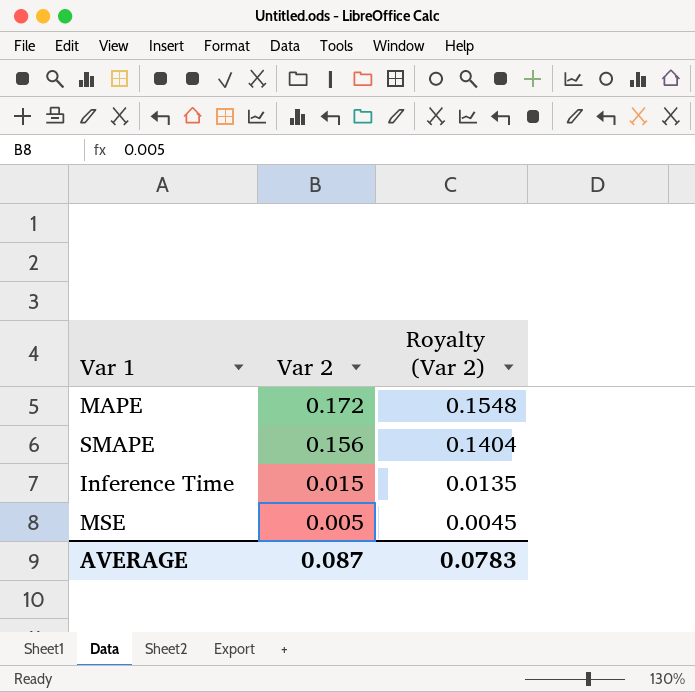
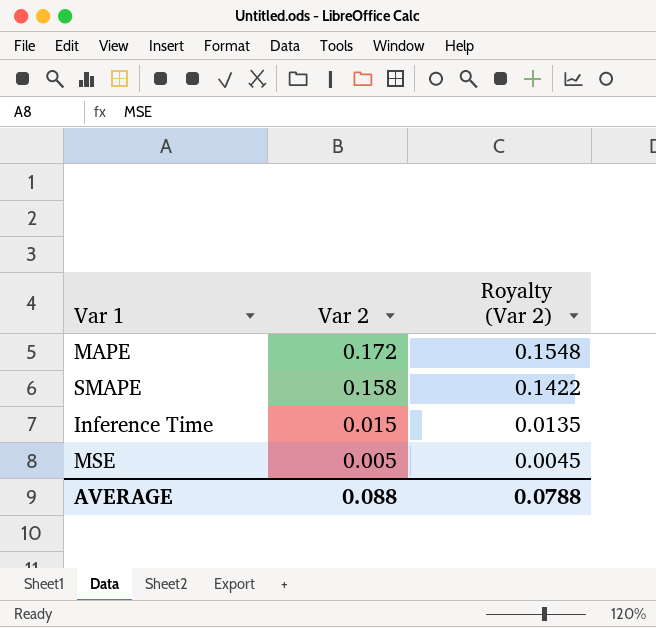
SMAPE | Var 2: 0.156 -> 0.158
SMAPE | Royalty (Var 2): 0.1404 -> 0.1422
AVERAGE | Var 2: 0.087 -> 0.088
AVERAGE | Royalty (Var 2): 0.0783 -> 0.0788

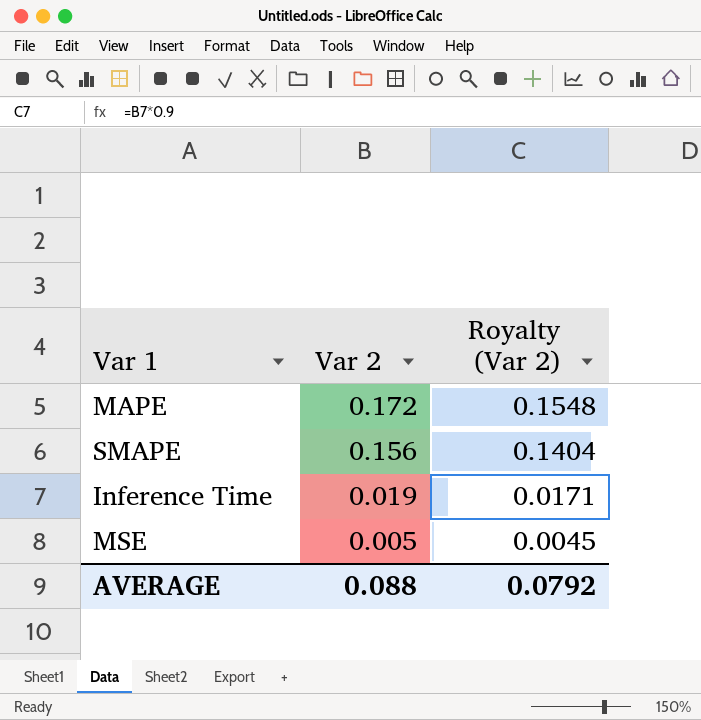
SMAPE | Var 2: 0.158 -> 0.156
SMAPE | Royalty (Var 2): 0.1422 -> 0.1404
Inference Time | Var 2: 0.015 -> 0.019
Inference Time | Royalty (Var 2): 0.0135 -> 0.0171
AVERAGE | Royalty (Var 2): 0.0788 -> 0.0792

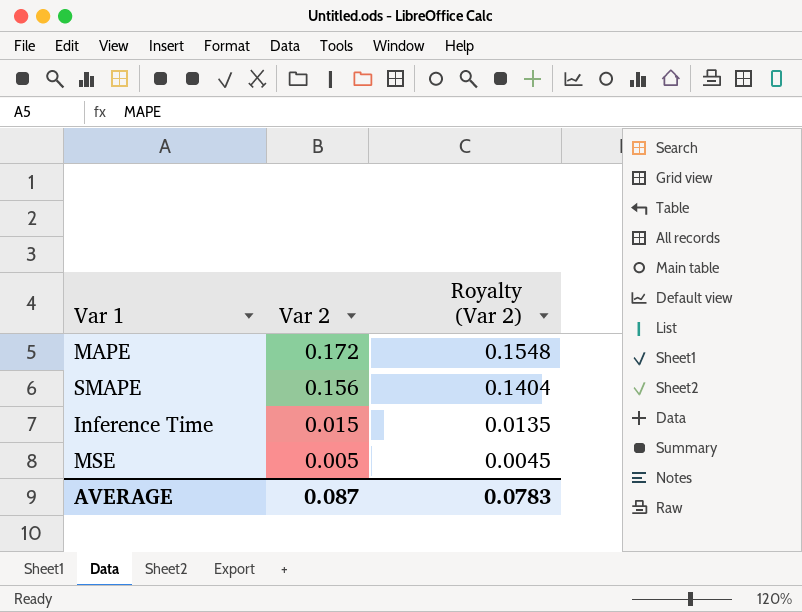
Inference Time | Var 2: 0.019 -> 0.015
Inference Time | Royalty (Var 2): 0.0171 -> 0.0135
AVERAGE | Var 2: 0.088 -> 0.087
AVERAGE | Royalty (Var 2): 0.0792 -> 0.0783

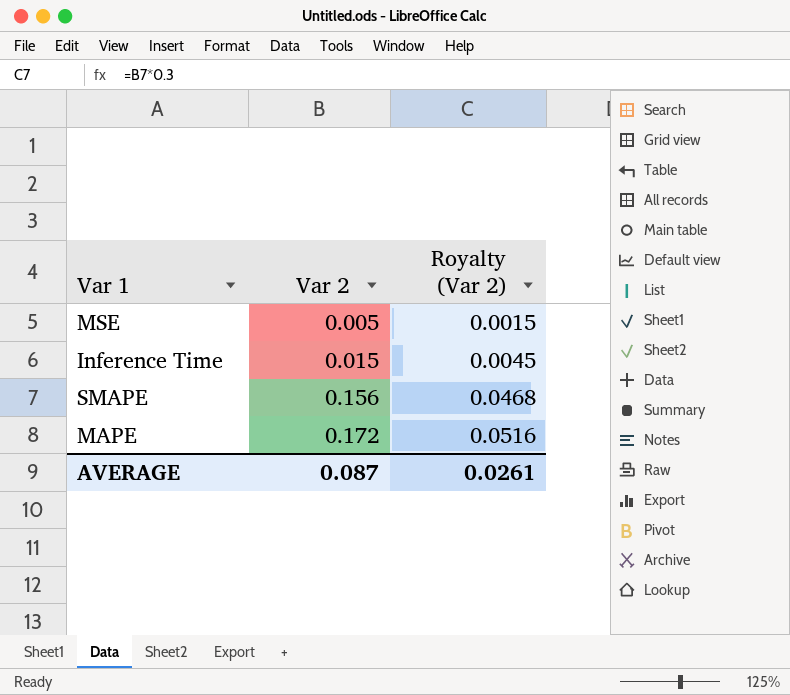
row order: Var 2 descending -> Var 2 ascending
column Royalty (Var 2) | formula: [Var 2] * 0.9 -> [Var 2] * 0.3
AVERAGE | Royalty (Var 2): 0.0783 -> 0.0261

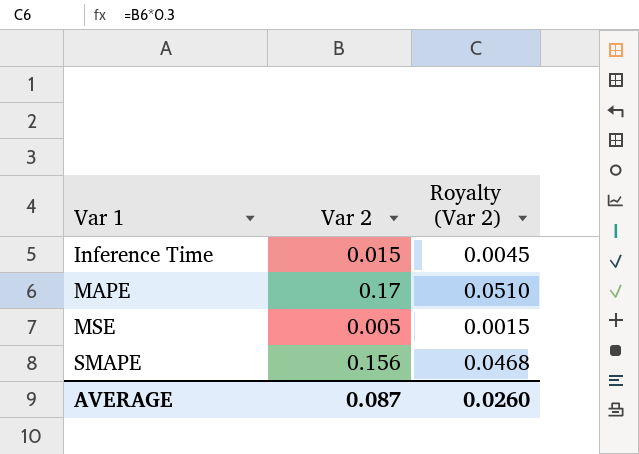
row order: Var 2 ascending -> Var 1 ascending
MAPE | Var 2: 0.172 -> 0.17
MAPE | Royalty (Var 2): 0.0516 -> 0.0510
AVERAGE | Royalty (Var 2): 0.0261 -> 0.0260

